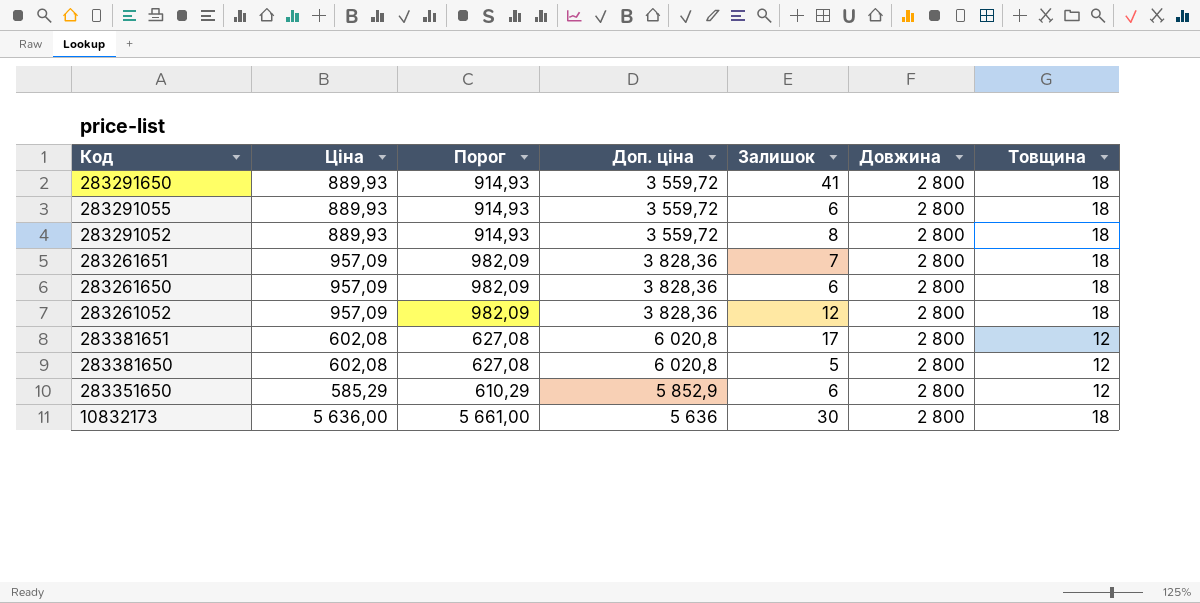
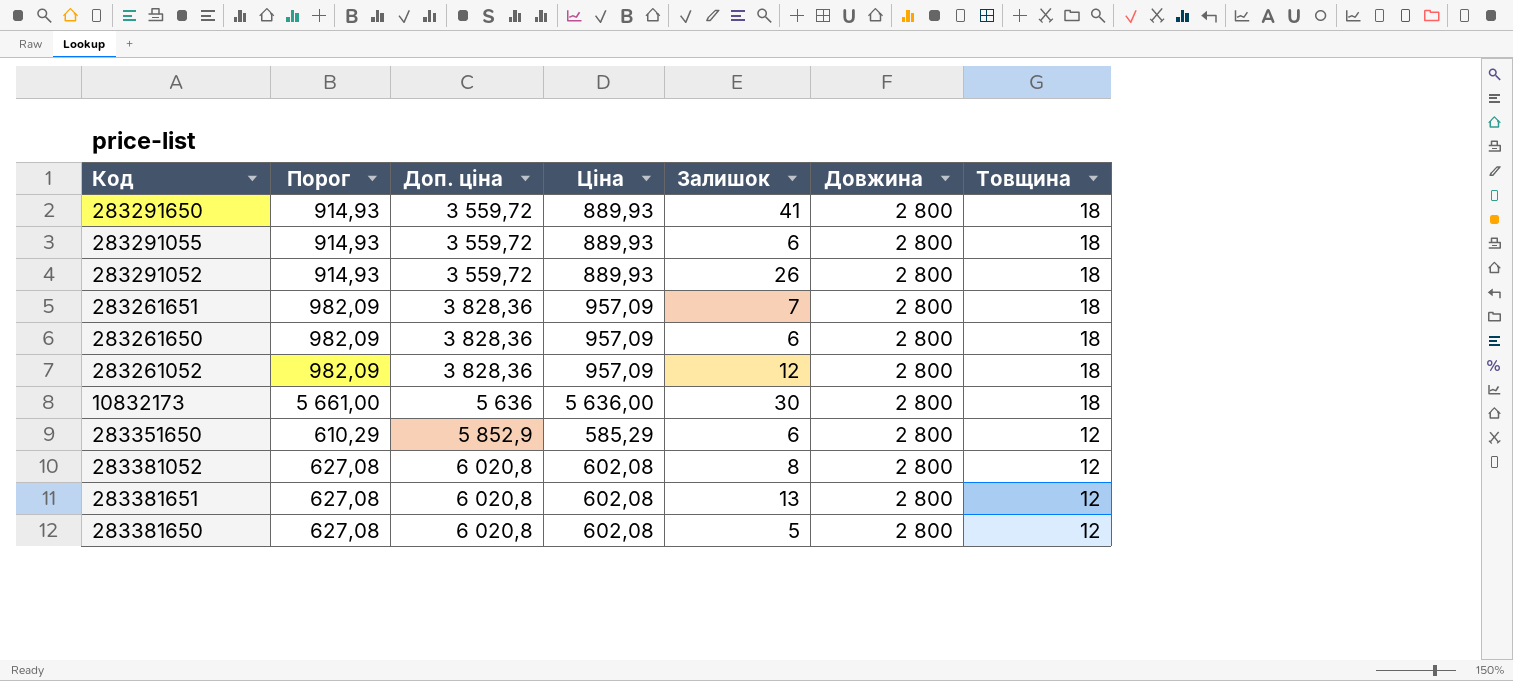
row order: none -> Доп. ціна ascending
column Ціна | position: 2 -> 4
283291052 | Залишок: 8 -> 26
row 283381052: none -> 627,08 | 6 020,8 | 602,08 | 8 | 2 800 | 12
283381651 | Залишок: 17 -> 13

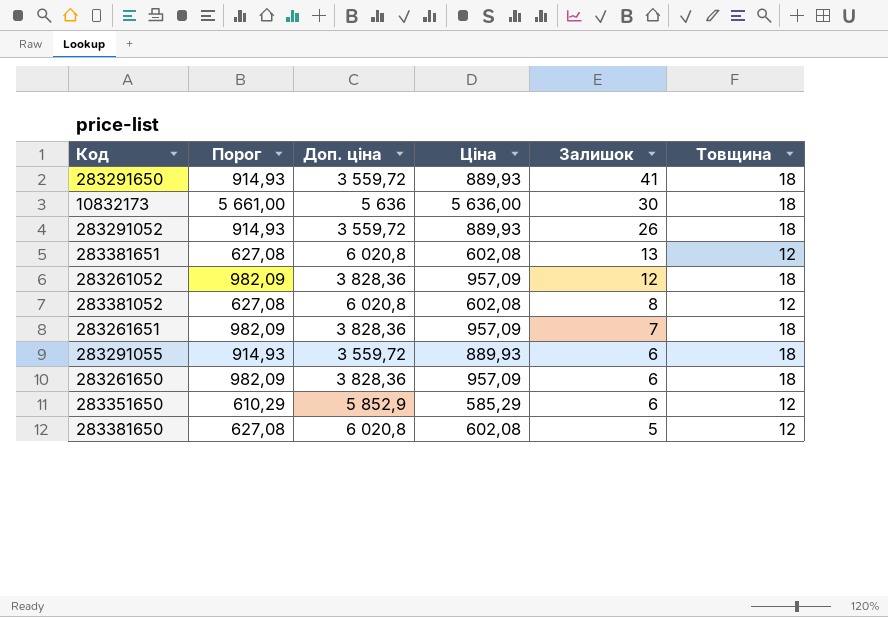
row order: Доп. ціна ascending -> Залишок descending
column Довжина | position: 6 -> none

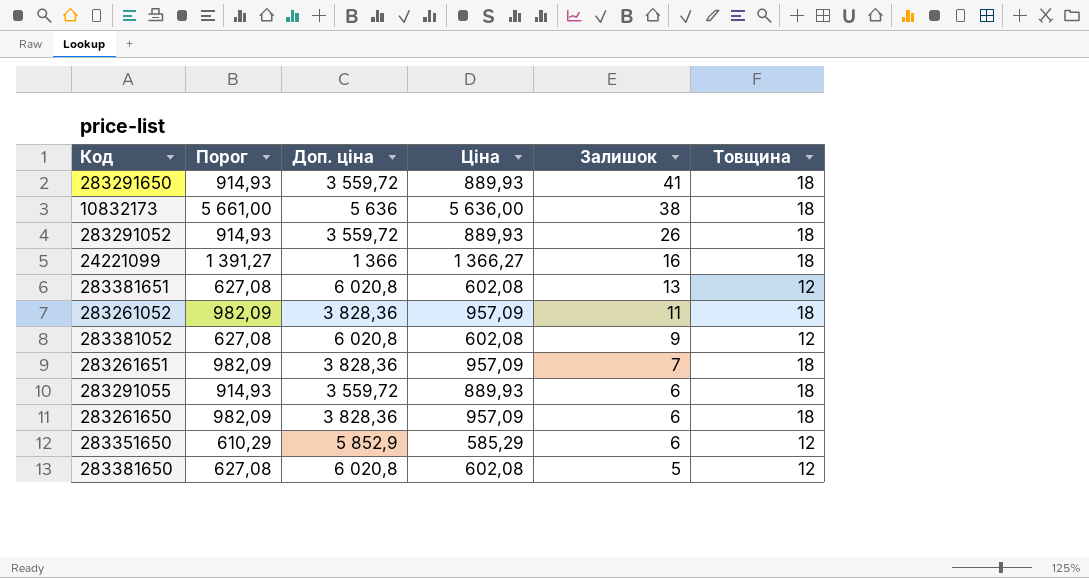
10832173 | Залишок: 30 -> 38
row 24221099: none -> 1 391,27 | 1 366 | 1 366,27 | 16 | 18
283261052 | Залишок: 12 -> 11
283381052 | Залишок: 8 -> 9

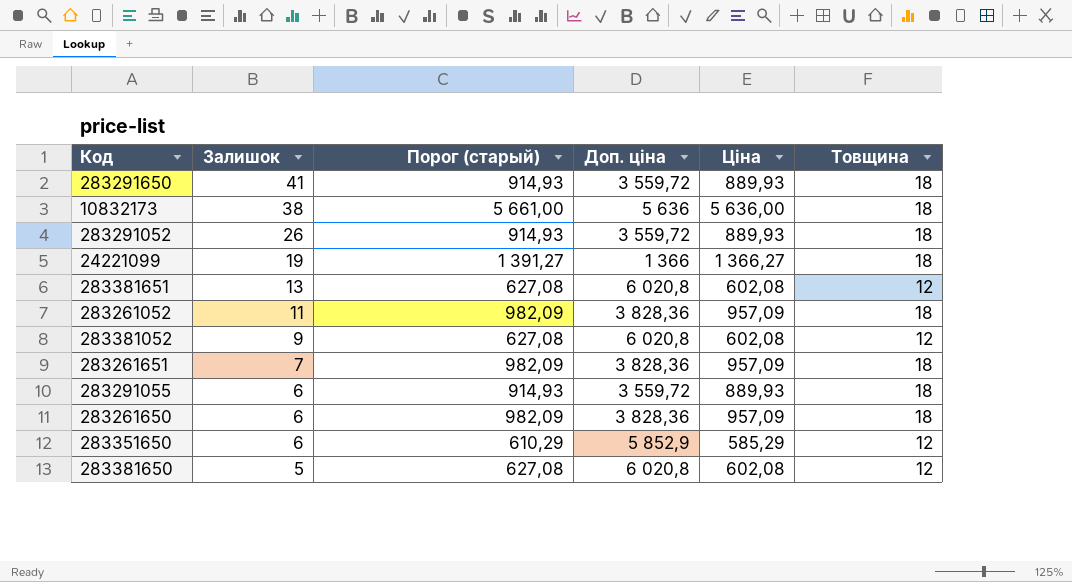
column Залишок | position: 5 -> 2
column name: Порог -> Порог (старый)
24221099 | Залишок: 16 -> 19

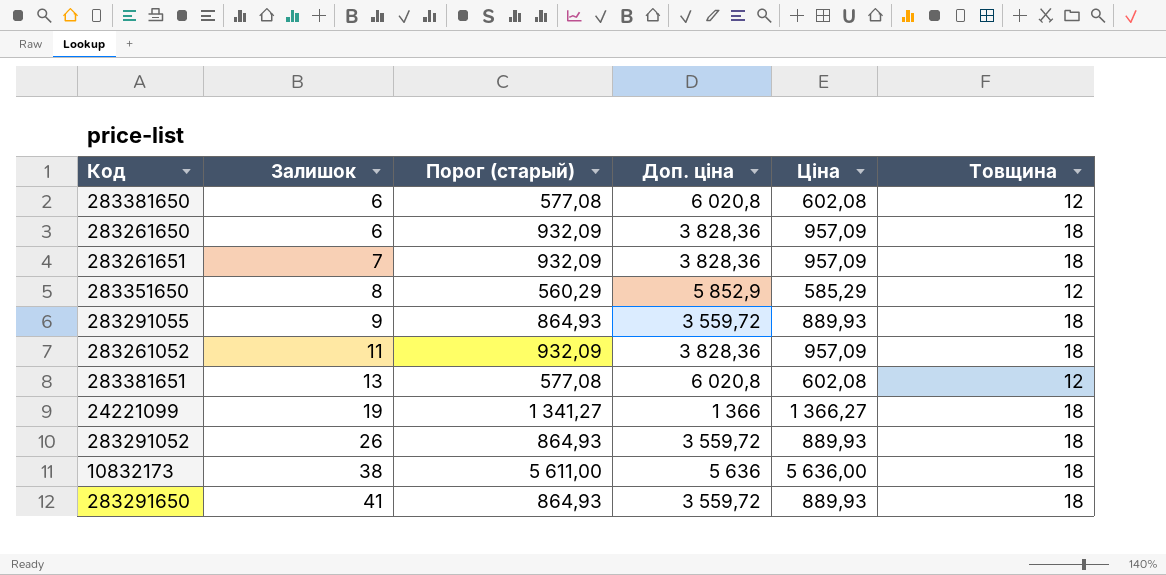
row order: Залишок descending -> Залишок ascending
column Порог (старый) | formula: [Ціна] + 25 -> [Ціна] - 25
row 283381052: 9 | 627,08 | 6 020,8 | 602,08 | 12 -> none
283381650 | Залишок: 5 -> 6
283351650 | Залишок: 6 -> 8
283291055 | Залишок: 6 -> 9

